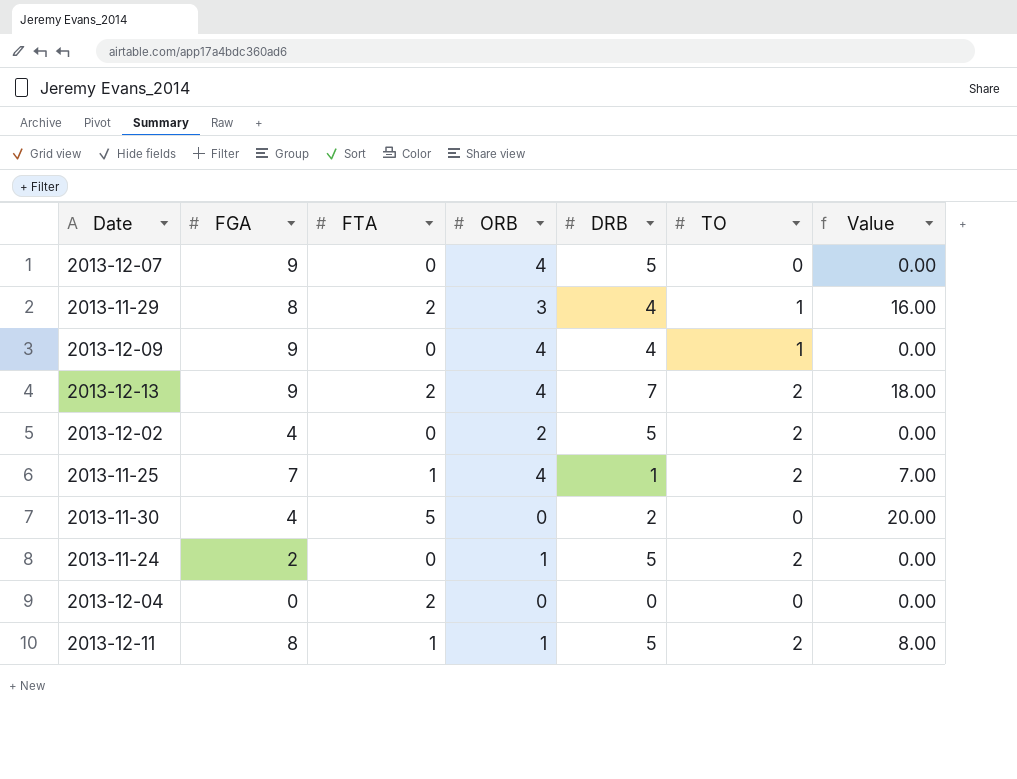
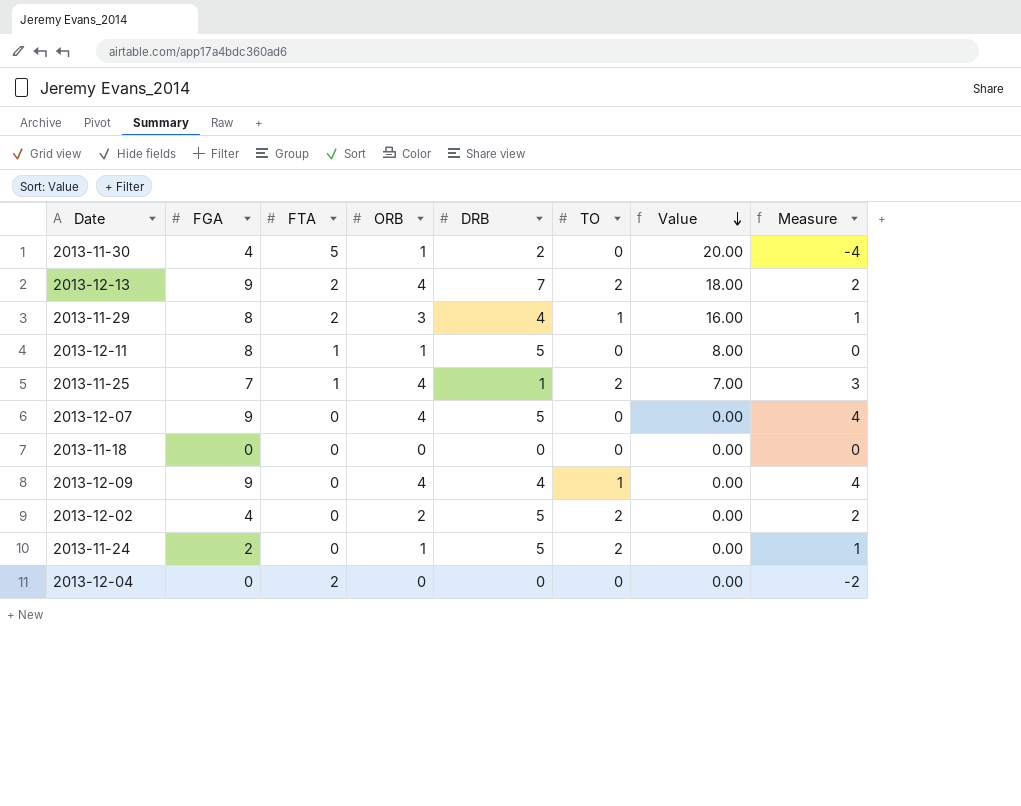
row order: none -> Value descending
column Measure | formula: none -> [ORB] - [FTA]
2013-11-30 | ORB: 0 -> 1
2013-12-11 | TO: 2 -> 0
row 2013-11-18: none -> 0 | 0 | 0 | 0 | 0 | 0.00 | 0

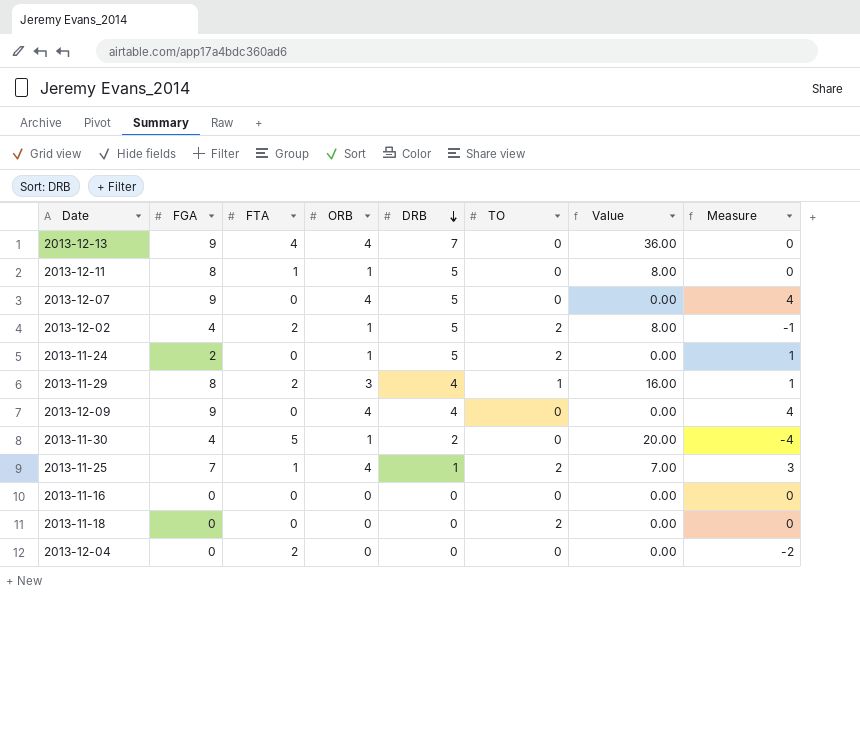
row order: Value descending -> DRB descending
2013-12-13 | FTA: 2 -> 4
2013-12-13 | TO: 2 -> 0
2013-12-13 | Value: 18.00 -> 36.00
2013-12-13 | Measure: 2 -> 0
2013-12-02 | FTA: 0 -> 2
2013-12-02 | ORB: 2 -> 1
2013-12-02 | Value: 0.00 -> 8.00
2013-12-02 | Measure: 2 -> -1
2013-12-09 | TO: 1 -> 0
row 2013-11-16: none -> 0 | 0 | 0 | 0 | 0 | 0.00 | 0
2013-11-18 | TO: 0 -> 2

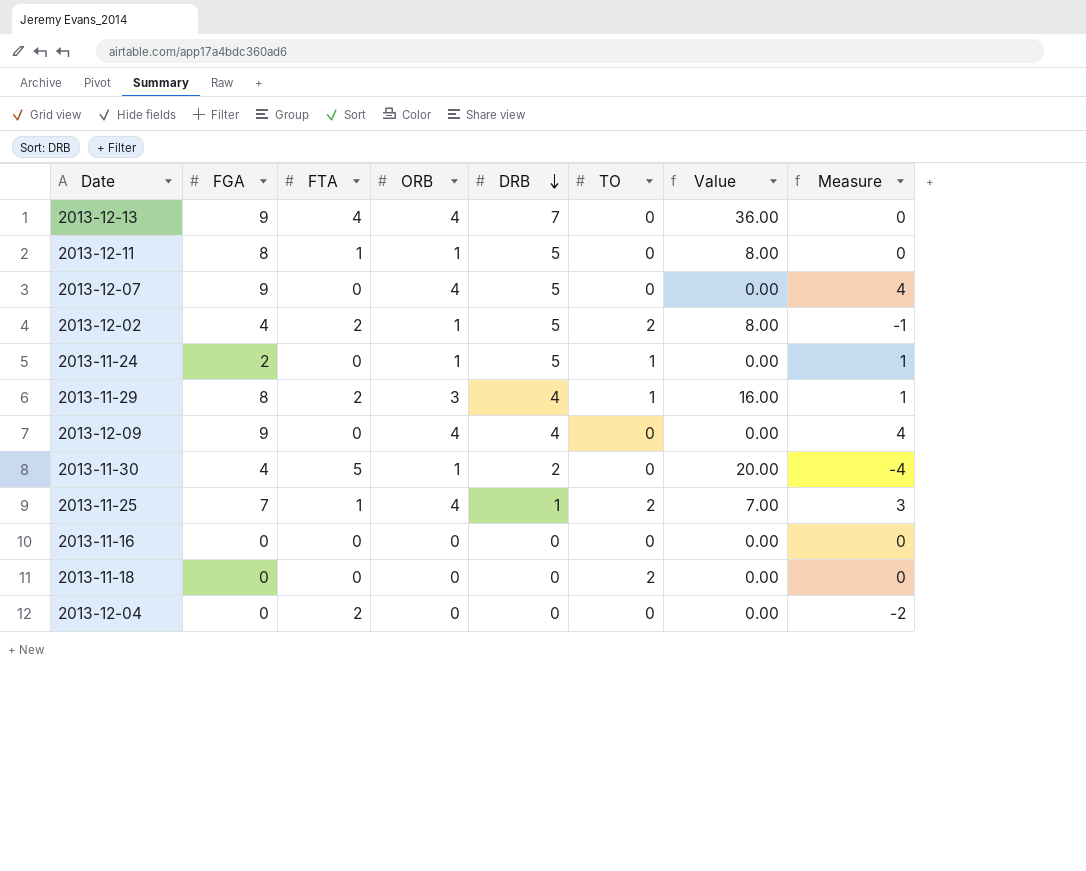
2013-11-24 | TO: 2 -> 1

